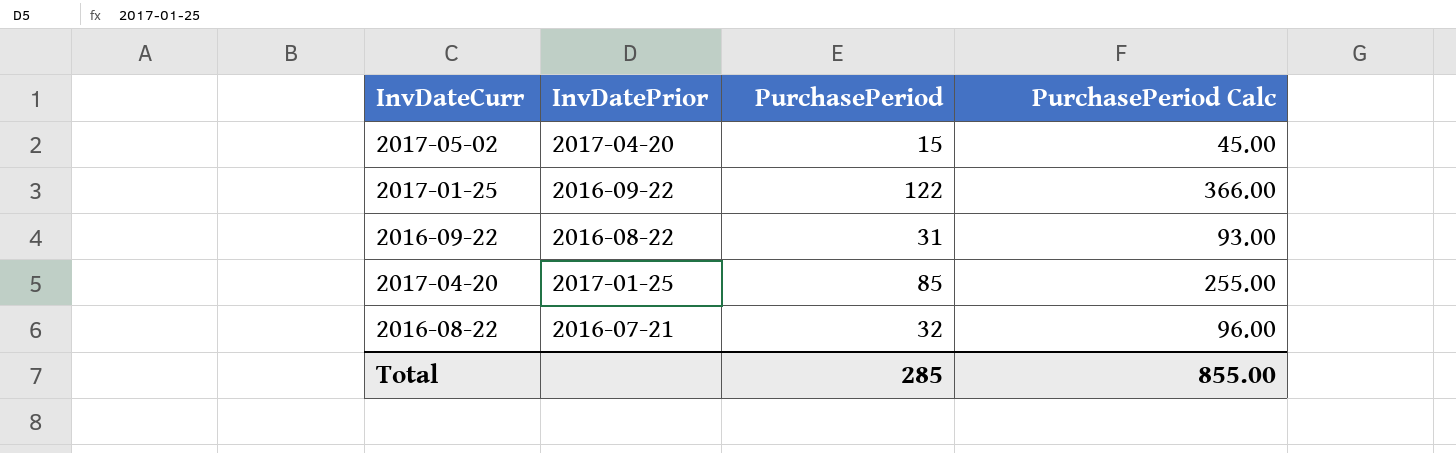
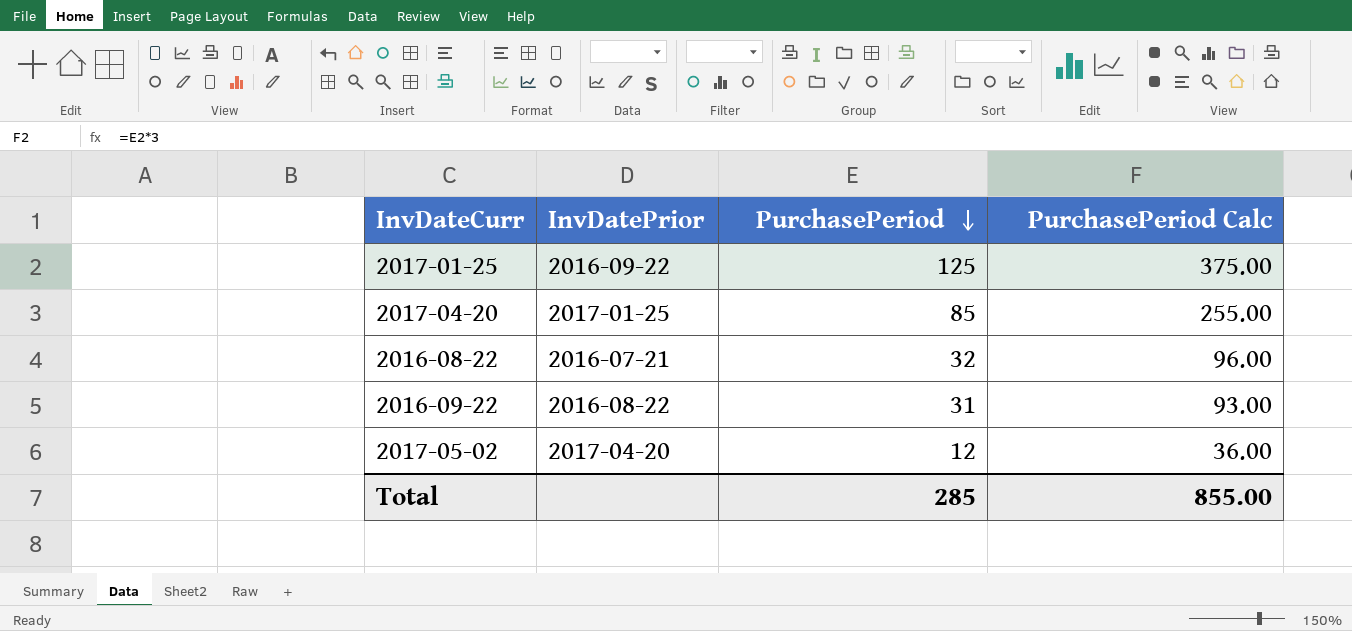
row order: none -> PurchasePeriod descending
2017-01-25 | PurchasePeriod: 122 -> 125
2017-01-25 | PurchasePeriod Calc: 366.00 -> 375.00
2017-05-02 | PurchasePeriod: 15 -> 12
2017-05-02 | PurchasePeriod Calc: 45.00 -> 36.00

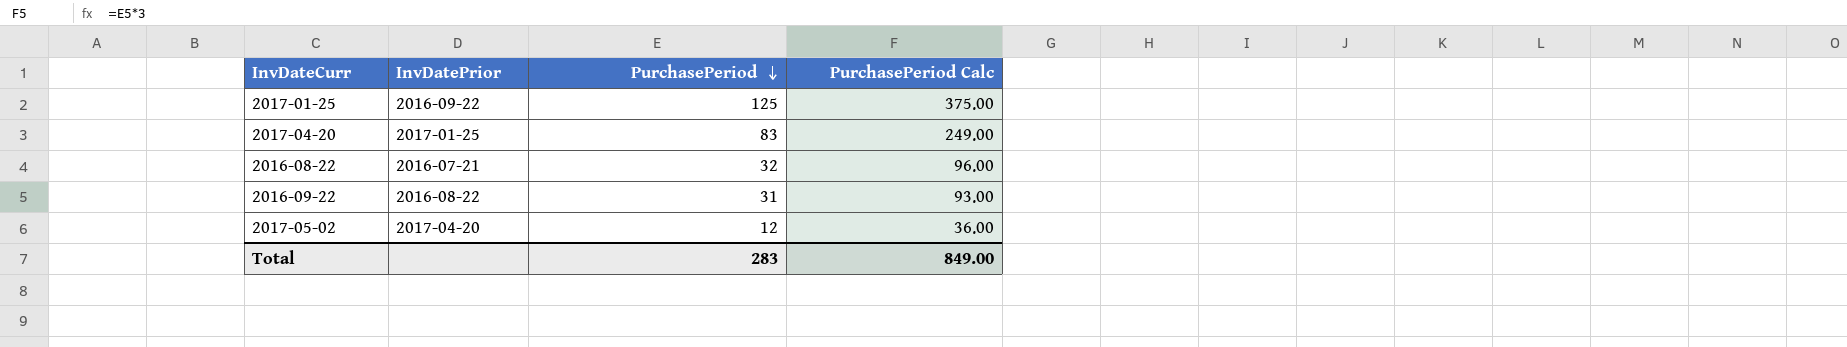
2017-04-20 | PurchasePeriod: 85 -> 83
2017-04-20 | PurchasePeriod Calc: 255.00 -> 249.00
Total | PurchasePeriod: 285 -> 283
Total | PurchasePeriod Calc: 855.00 -> 849.00

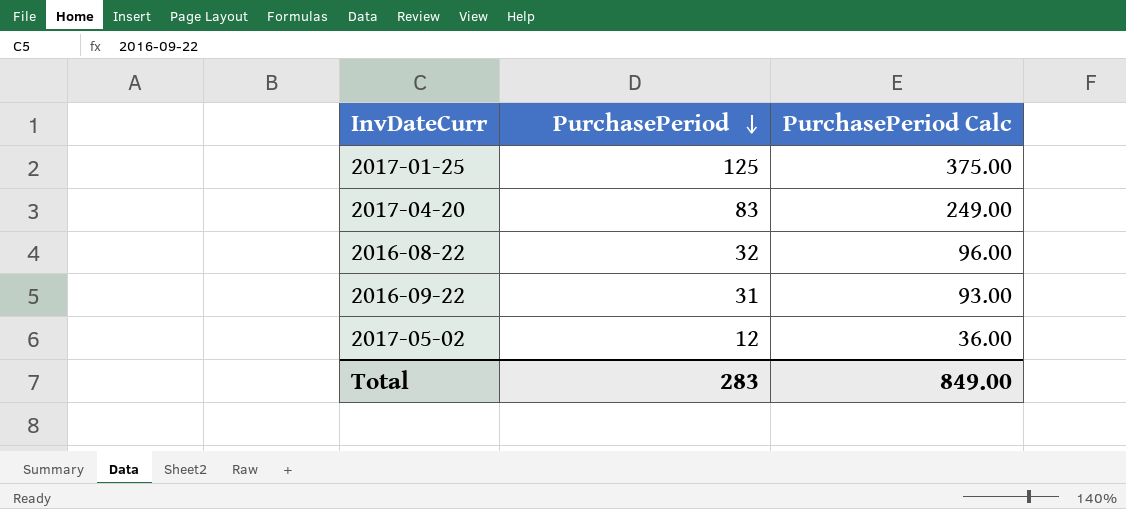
column InvDatePrior | position: 2 -> none

